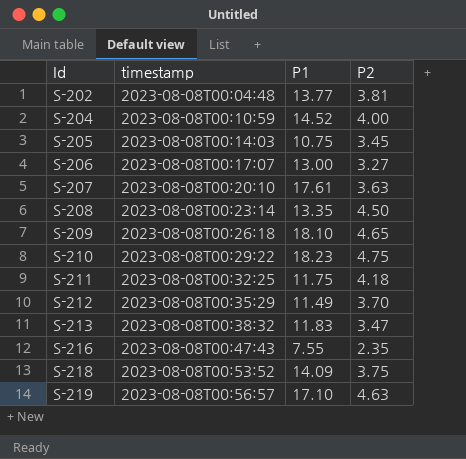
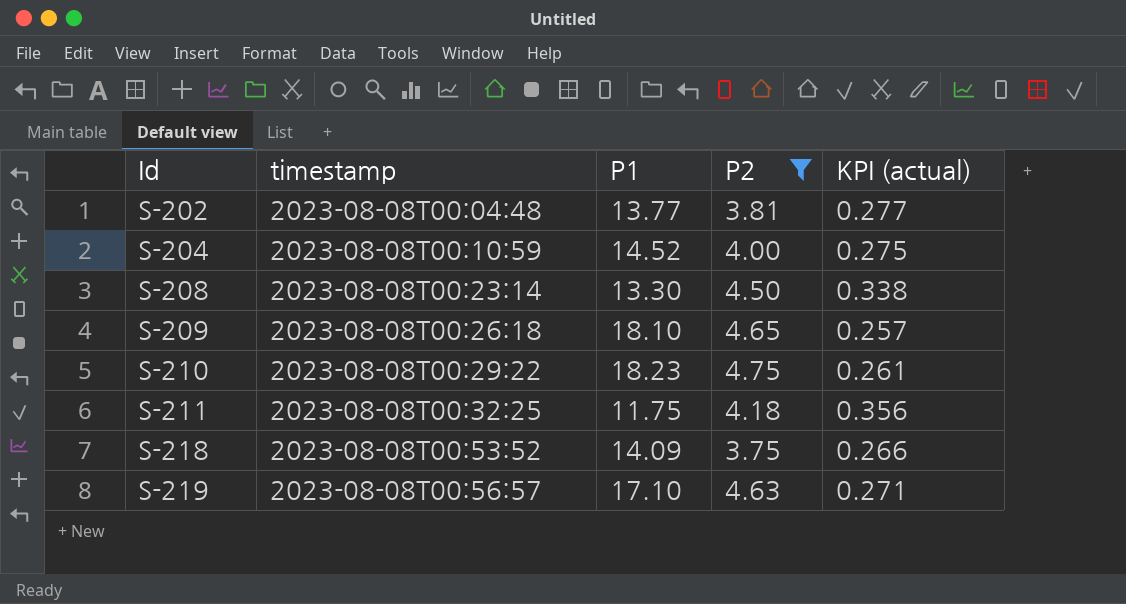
filter: none -> P2 >= 3.75
column KPI (actual) | formula: none -> [P2] / [P1]
S-208 | P1: 13.35 -> 13.30

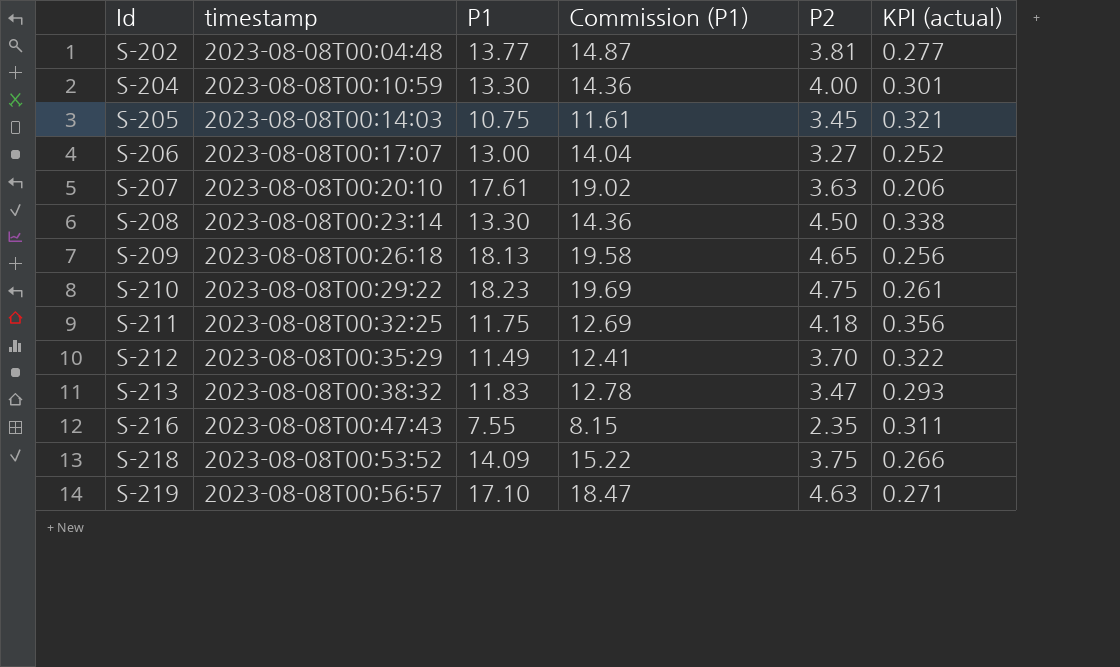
filter: P2 >= 3.75 -> none
column Commission (P1) | formula: none -> [P1] * 1.08
S-204 | P1: 14.52 -> 13.30
S-204 | KPI (actual): 0.275 -> 0.301
S-209 | P1: 18.10 -> 18.13
S-209 | KPI (actual): 0.257 -> 0.256

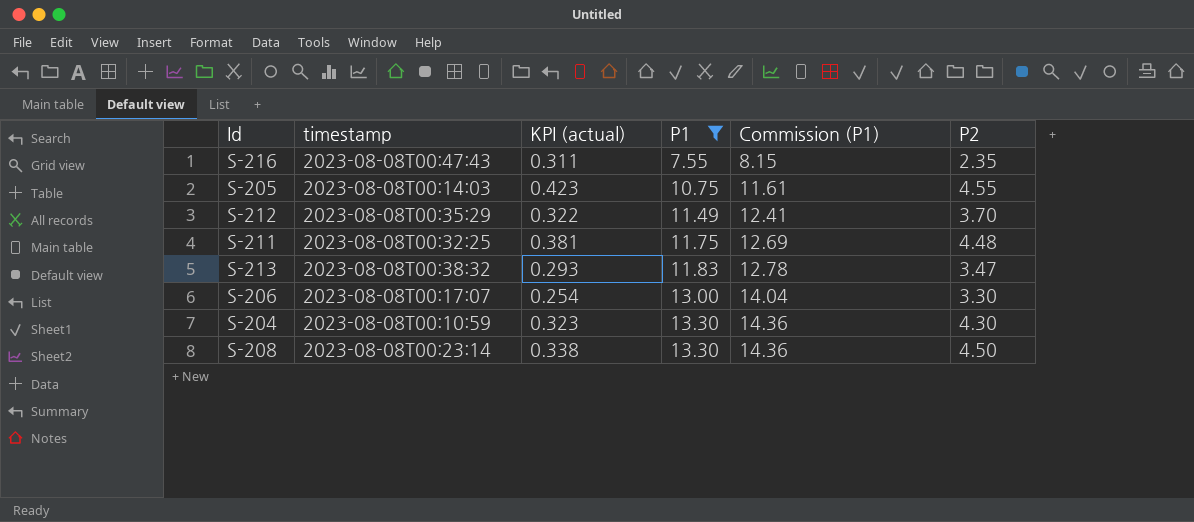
filter: none -> P1 <= 13.30
row order: Id ascending -> P1 ascending
column KPI (actual) | position: 6 -> 3
S-205 | KPI (actual): 0.321 -> 0.423
S-205 | P2: 3.45 -> 4.55
S-211 | KPI (actual): 0.356 -> 0.381
S-211 | P2: 4.18 -> 4.48
S-206 | KPI (actual): 0.252 -> 0.254
S-206 | P2: 3.27 -> 3.30
S-204 | KPI (actual): 0.301 -> 0.323
S-204 | P2: 4.00 -> 4.30

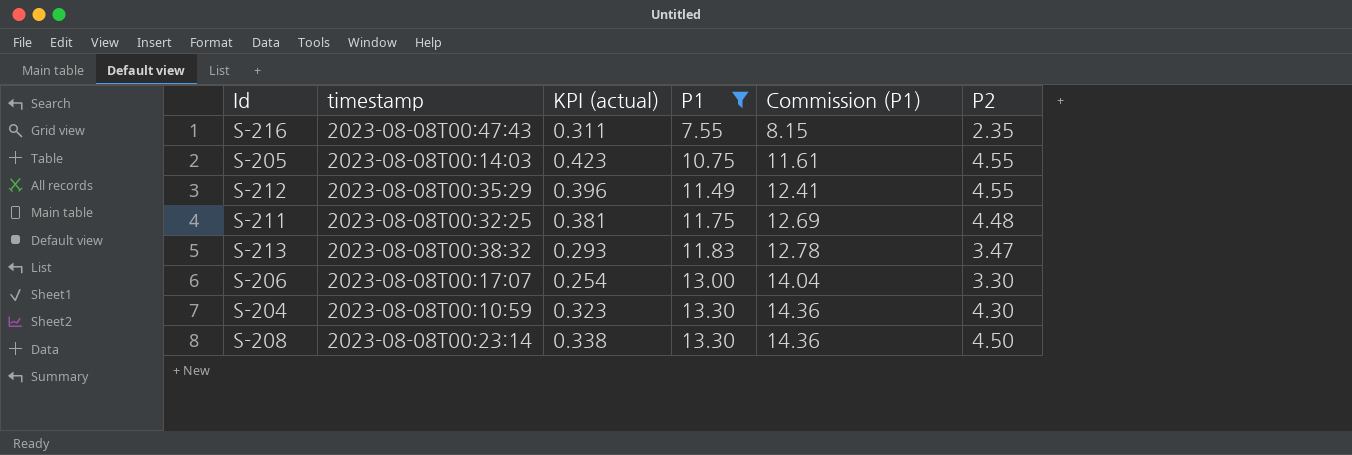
S-212 | KPI (actual): 0.322 -> 0.396
S-212 | P2: 3.70 -> 4.55

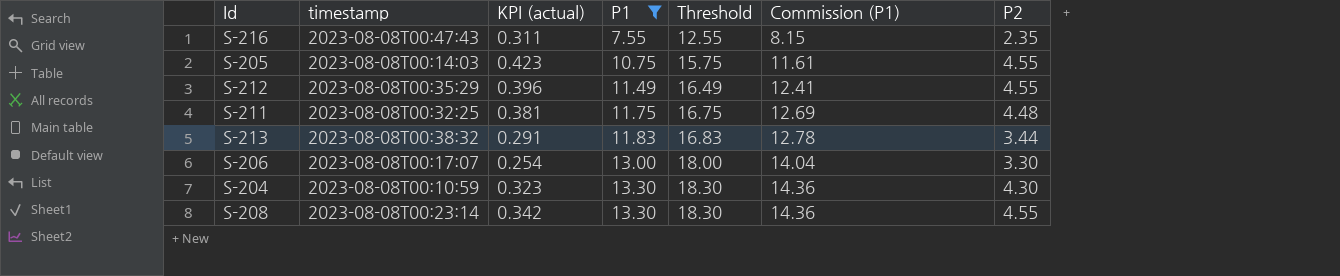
column Threshold | formula: none -> [P1] + 5
S-213 | KPI (actual): 0.293 -> 0.291
S-213 | P2: 3.47 -> 3.44
S-208 | KPI (actual): 0.338 -> 0.342
S-208 | P2: 4.50 -> 4.55

